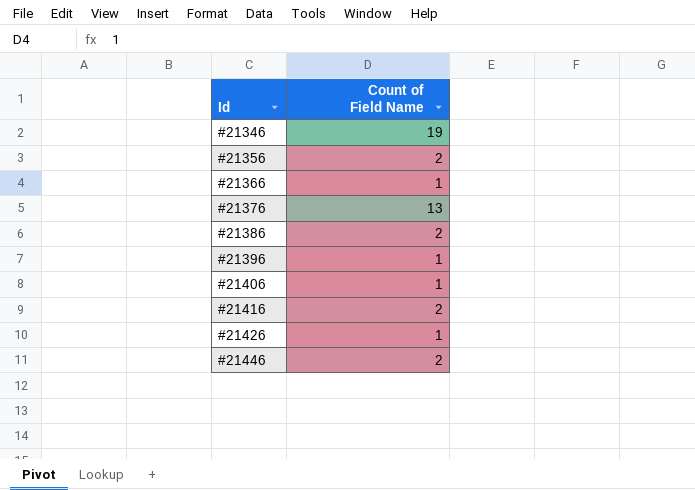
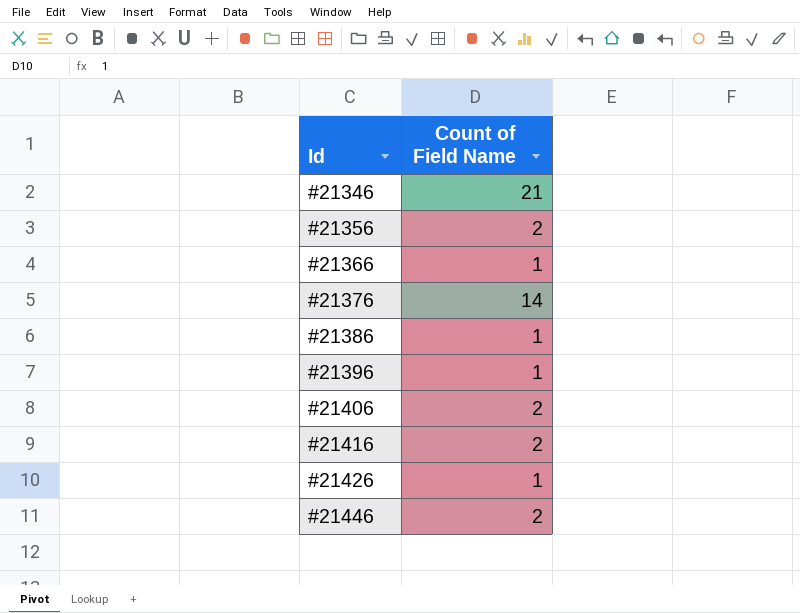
#21346 | Count of Field Name: 19 -> 21
#21376 | Count of Field Name: 13 -> 14
#21386 | Count of Field Name: 2 -> 1
#21406 | Count of Field Name: 1 -> 2

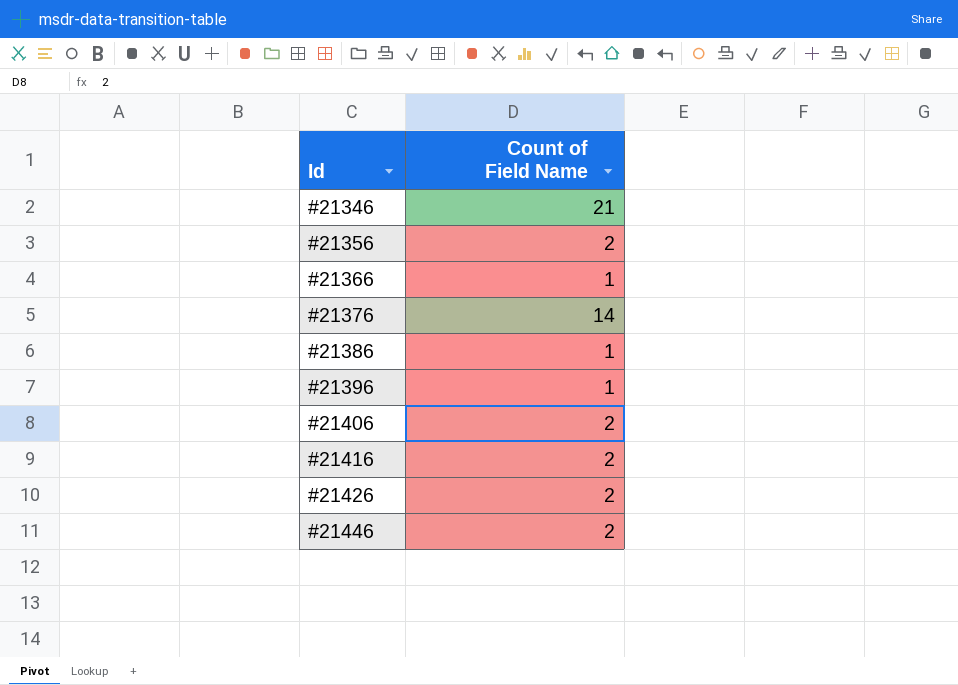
#21426 | Count of Field Name: 1 -> 2

